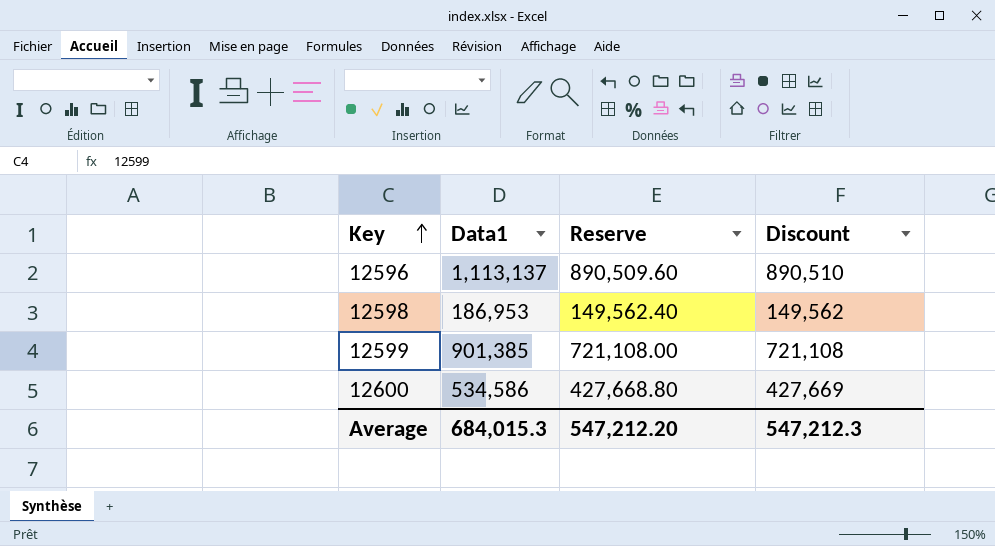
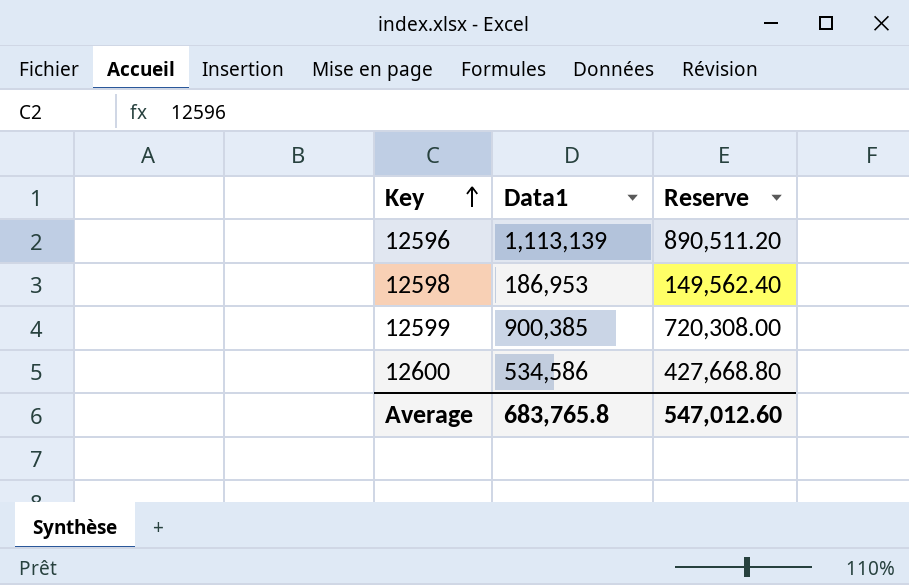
column Discount | formula: [Data1] * 0.8 -> none
12596 | Data1: 1,113,137 -> 1,113,139
12596 | Reserve: 890,509.60 -> 890,511.20
12599 | Data1: 901,385 -> 900,385
12599 | Reserve: 721,108.00 -> 720,308.00
Average | Data1: 684,015.3 -> 683,765.8
Average | Reserve: 547,212.20 -> 547,012.60

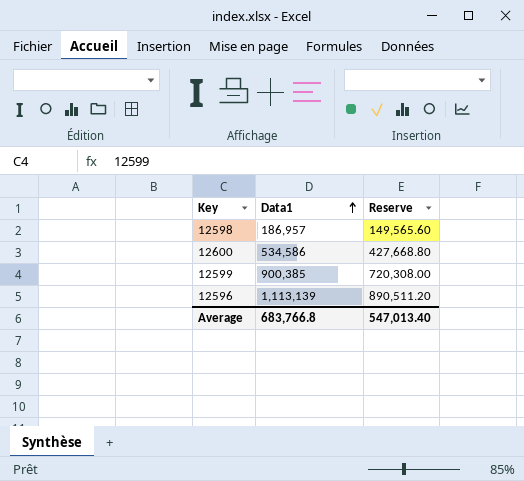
row order: Key ascending -> Data1 ascending
12598 | Data1: 186,953 -> 186,957
12598 | Reserve: 149,562.40 -> 149,565.60
Average | Data1: 683,765.8 -> 683,766.8
Average | Reserve: 547,012.60 -> 547,013.40

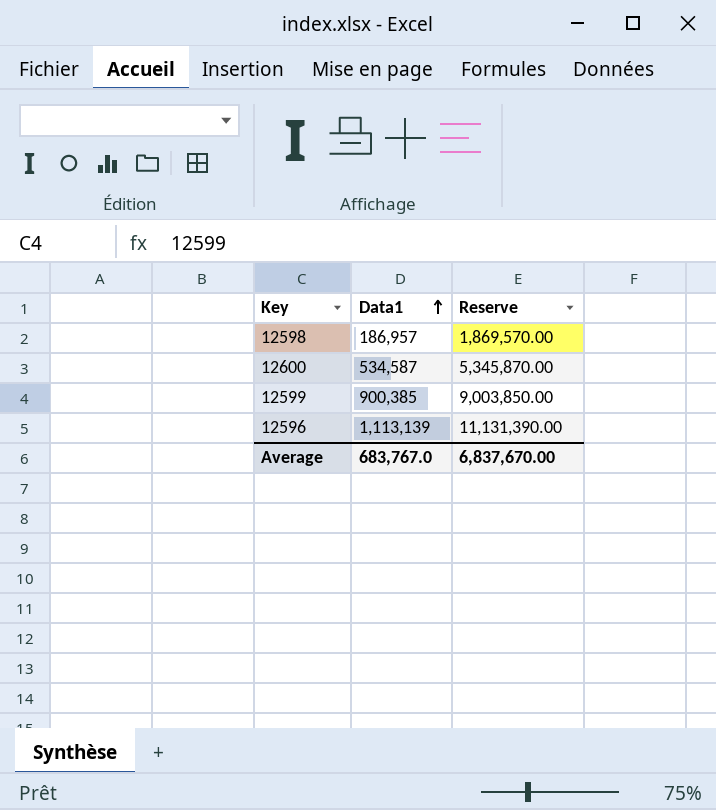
column Reserve | formula: [Data1] * 0.8 -> [Data1] * 10
12600 | Data1: 534,586 -> 534,587
Average | Data1: 683,766.8 -> 683,767.0
Average | Reserve: 547,013.40 -> 6,837,670.00

